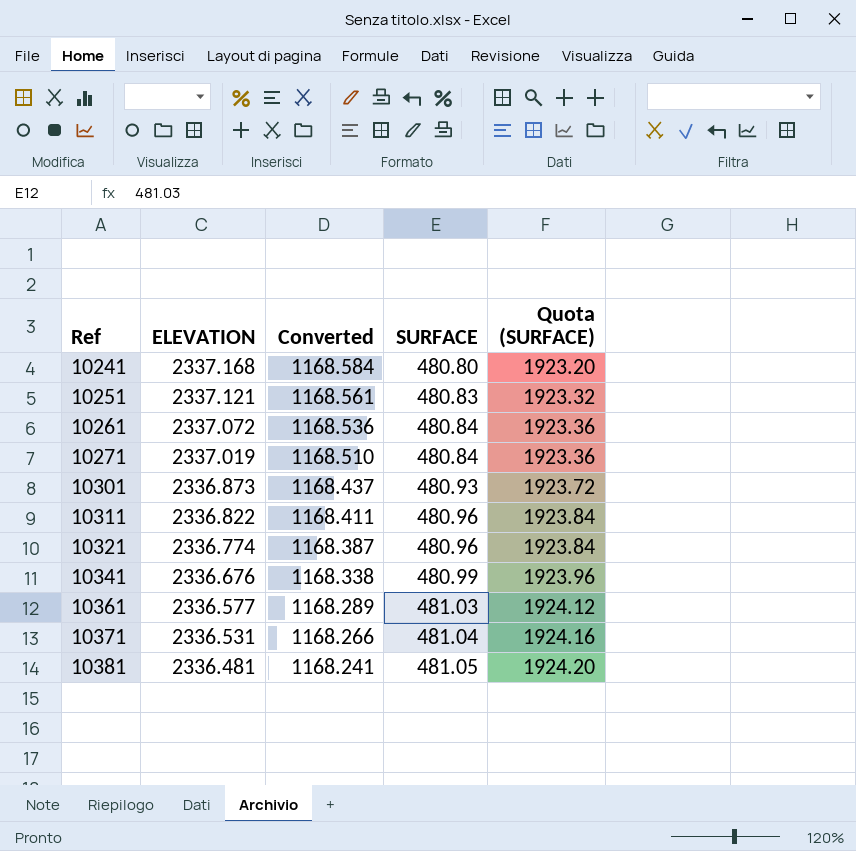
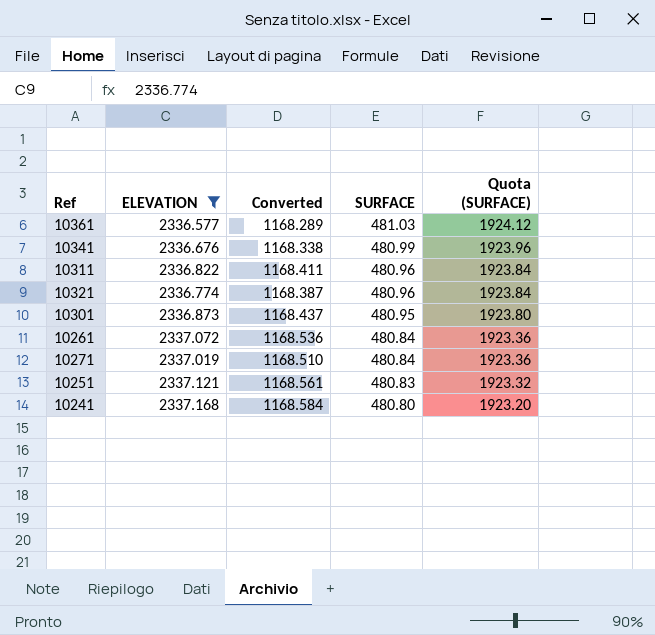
filter: none -> ELEVATION >= 2336.577
row order: Ref ascending -> SURFACE descending
10301 | SURFACE: 480.93 -> 480.95
10301 | Quota (SURFACE): 1923.72 -> 1923.80

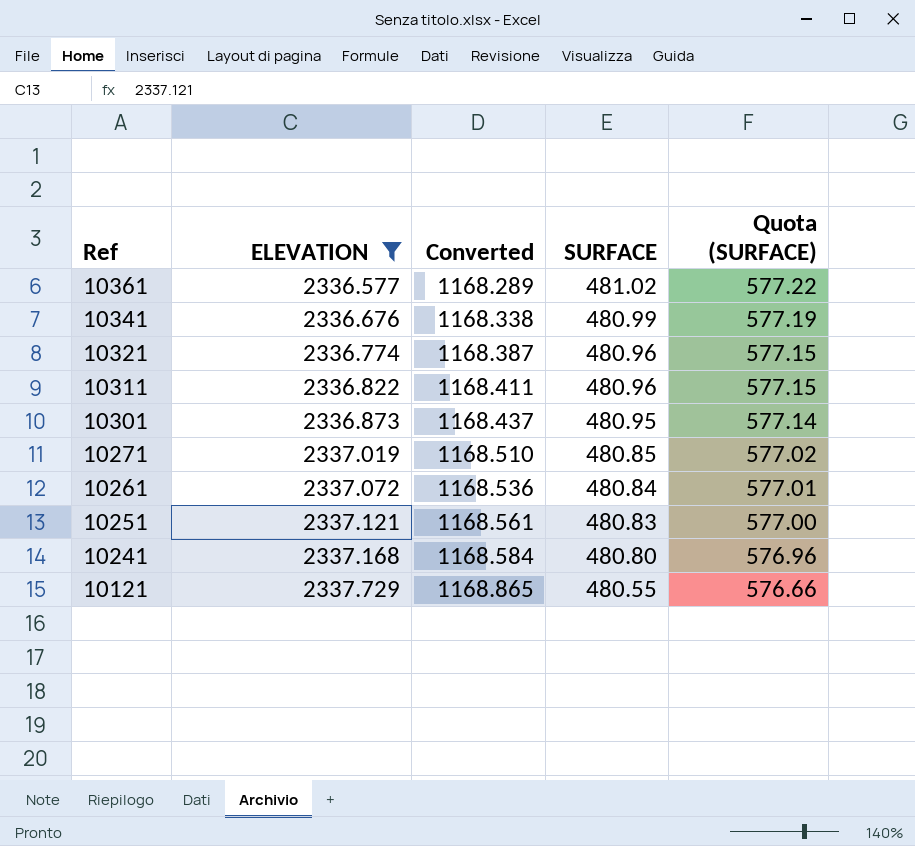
row order: SURFACE descending -> Ref descending
column Quota (SURFACE) | formula: [SURFACE] * 4 -> [SURFACE] * 1.2
10361 | SURFACE: 481.03 -> 481.02
10271 | SURFACE: 480.84 -> 480.85
row 10121: none -> 2337.729 | 1168.865 | 480.55 | 576.66

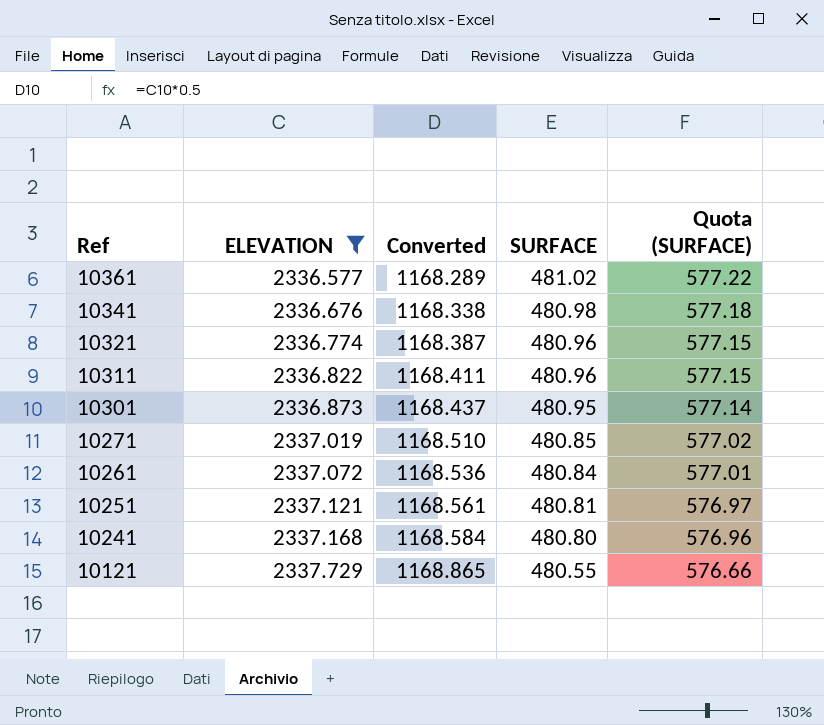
10341 | SURFACE: 480.99 -> 480.98
10341 | Quota (SURFACE): 577.19 -> 577.18
10251 | SURFACE: 480.83 -> 480.81
10251 | Quota (SURFACE): 577.00 -> 576.97

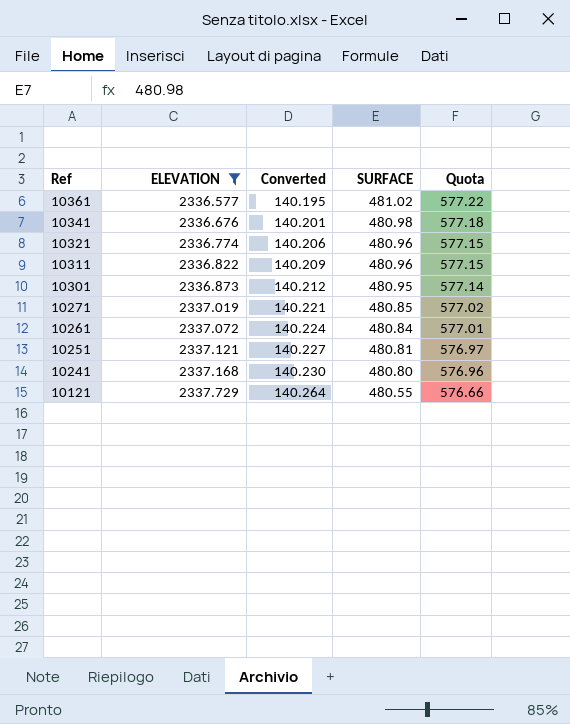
column Converted | formula: [ELEVATION] * 0.5 -> [ELEVATION] * 0.06
column name: Quota (SURFACE) -> Quota

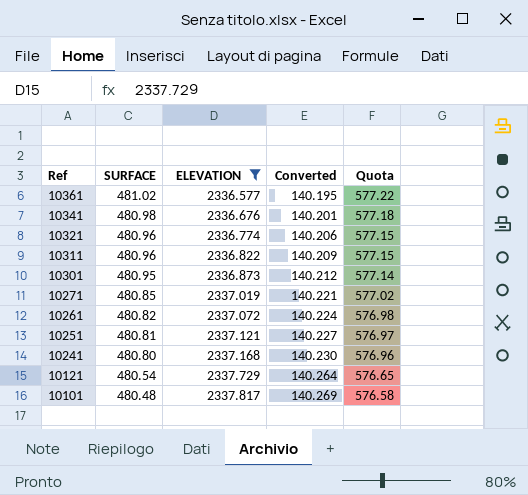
column SURFACE | position: 4 -> 2
10261 | SURFACE: 480.84 -> 480.82
10261 | Quota: 577.01 -> 576.98
10121 | SURFACE: 480.55 -> 480.54
10121 | Quota: 576.66 -> 576.65
row 10101: none -> 480.48 | 2337.817 | 140.269 | 576.58

